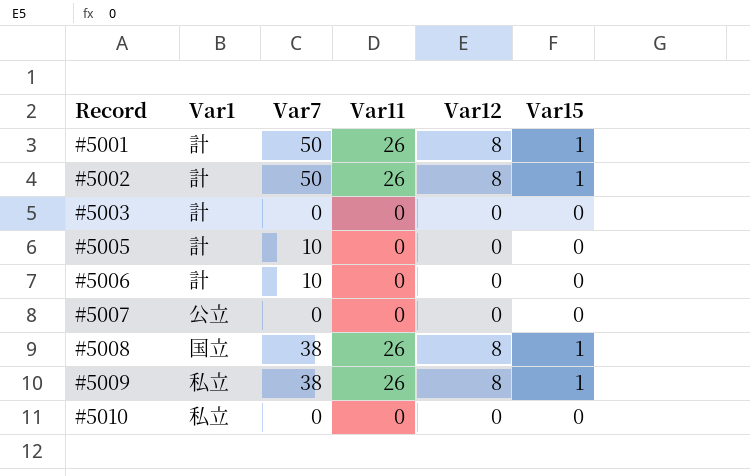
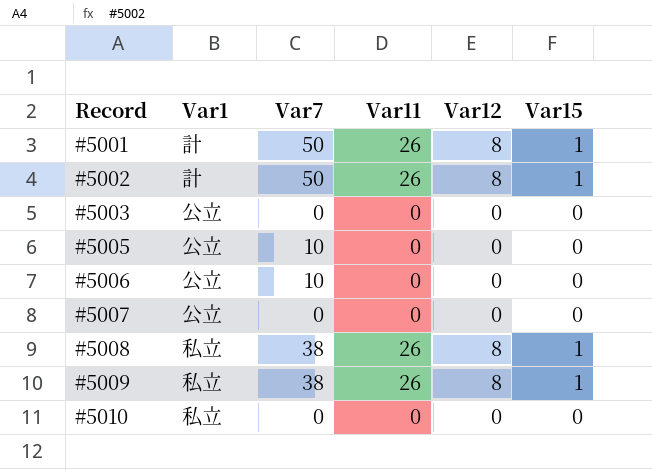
#5003 | Var1: 計 -> 公立
#5005 | Var1: 計 -> 公立
#5006 | Var1: 計 -> 公立
#5008 | Var1: 国立 -> 私立

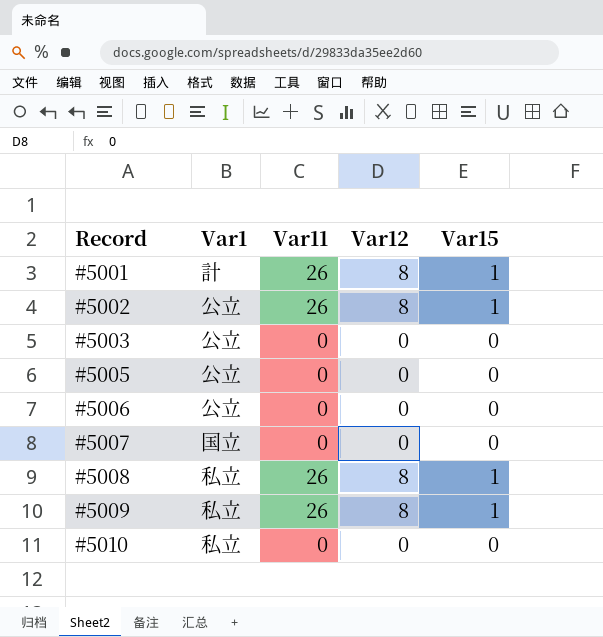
column Var7 | position: 3 -> none
#5002 | Var1: 計 -> 公立
#5007 | Var1: 公立 -> 国立

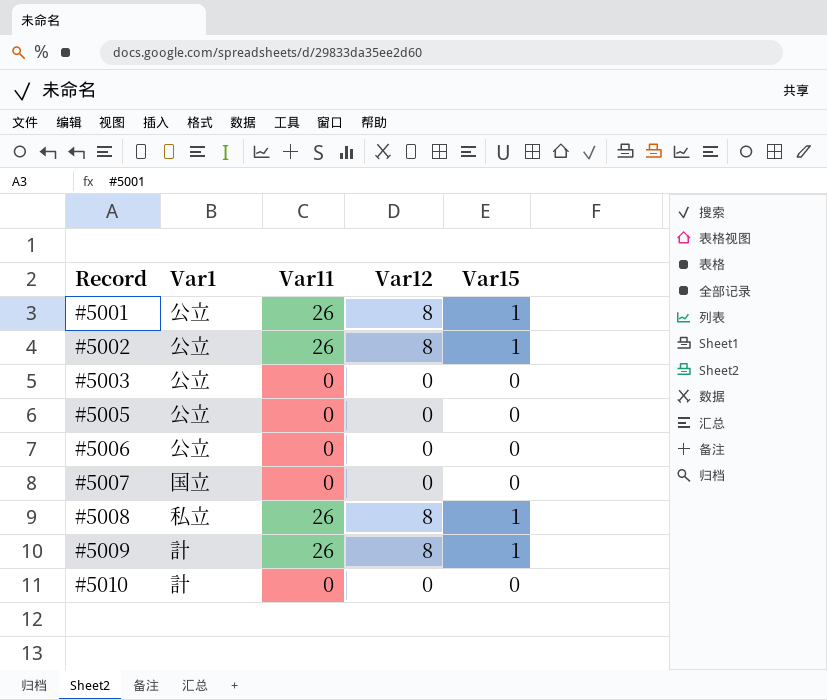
#5001 | Var1: 計 -> 公立
#5009 | Var1: 私立 -> 計
#5010 | Var1: 私立 -> 計

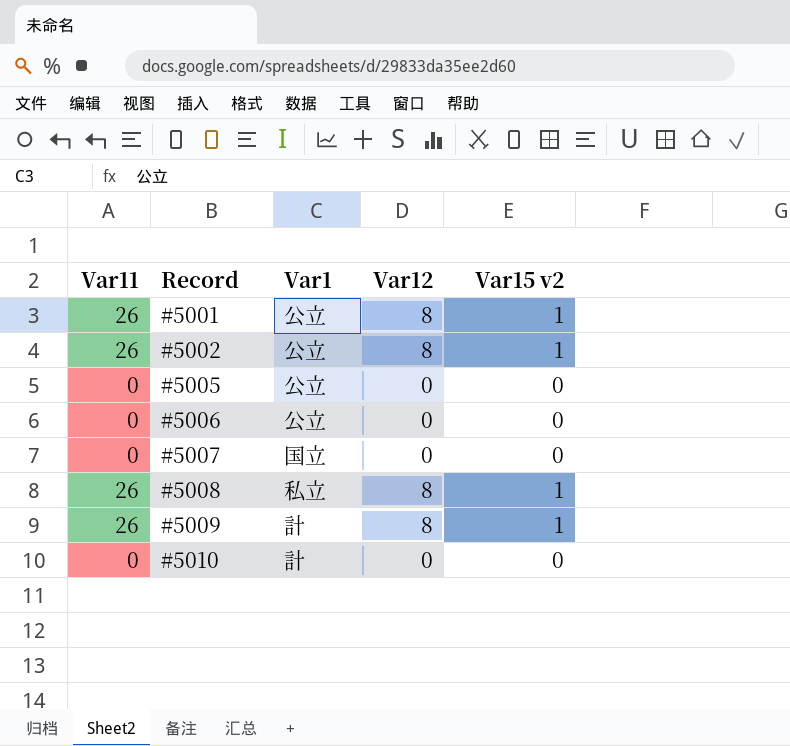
column Var11 | position: 3 -> 1
column name: Var15 -> Var15 v2
row #5003: 公立 | 0 | 0 | 0 -> none

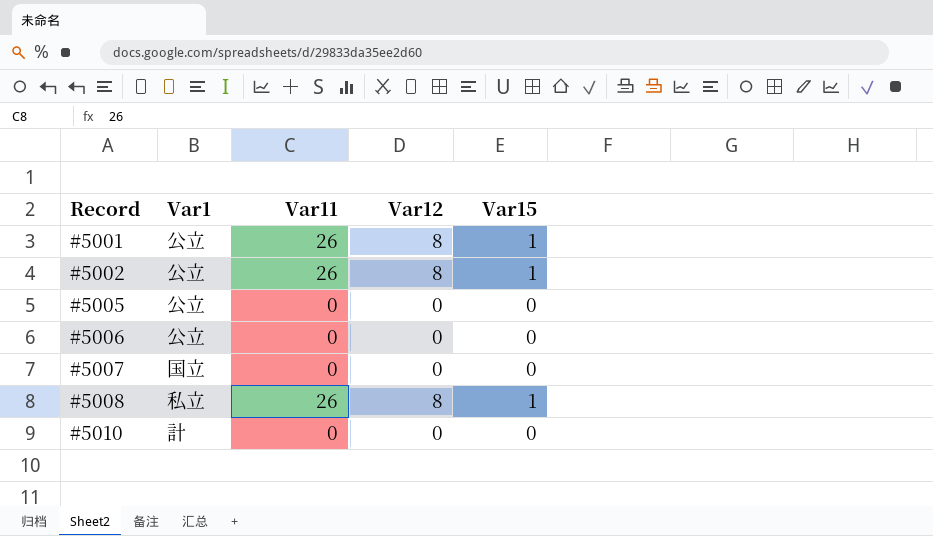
column Var11 | position: 1 -> 3
column name: Var15 v2 -> Var15
row #5009: 26 | 計 | 8 | 1 -> none

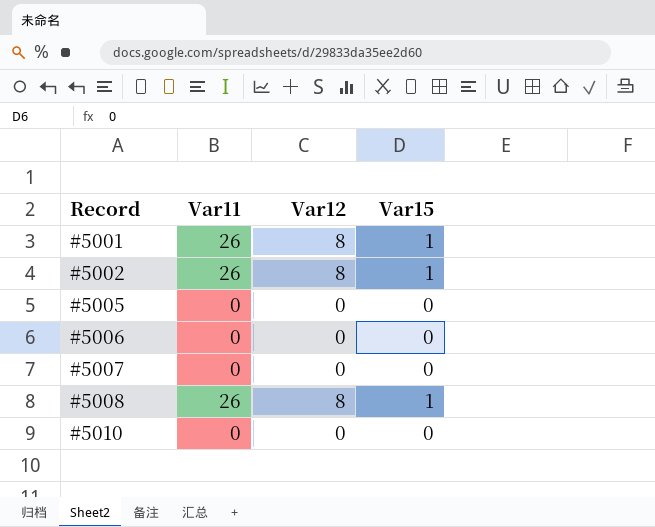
column Var1 | position: 2 -> none

